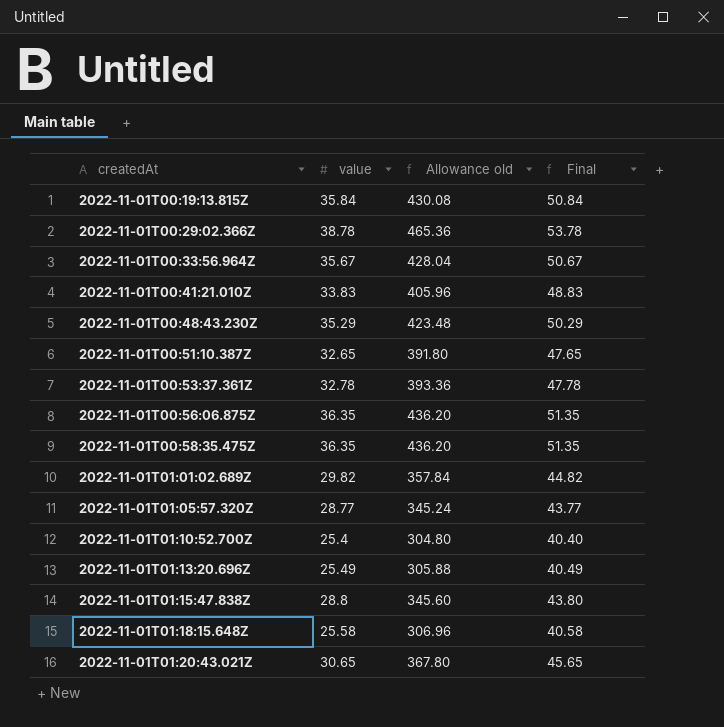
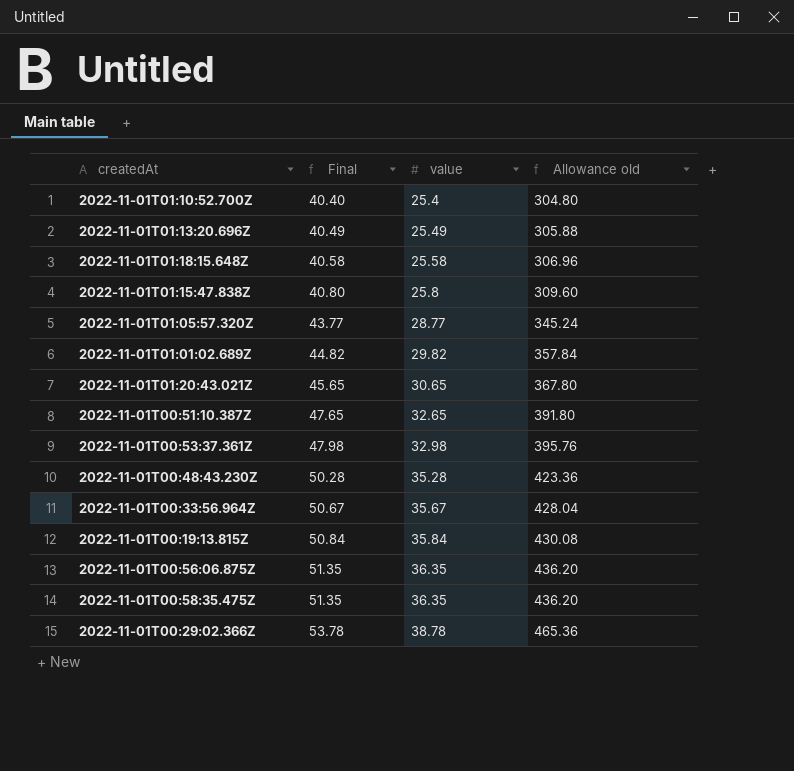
row order: createdAt ascending -> Final ascending
column Final | position: 4 -> 2
row 2022-11-01T00:41:21.010Z: 33.83 | 405.96 | 48.83 -> none
2022-11-01T01:15:47.838Z | Final: 43.80 -> 40.80
2022-11-01T01:15:47.838Z | value: 28.8 -> 25.8
2022-11-01T01:15:47.838Z | Allowance old: 345.60 -> 309.60
2022-11-01T00:53:37.361Z | Final: 47.78 -> 47.98
2022-11-01T00:53:37.361Z | value: 32.78 -> 32.98
2022-11-01T00:53:37.361Z | Allowance old: 393.36 -> 395.76
2022-11-01T00:48:43.230Z | Final: 50.29 -> 50.28
2022-11-01T00:48:43.230Z | value: 35.29 -> 35.28
2022-11-01T00:48:43.230Z | Allowance old: 423.48 -> 423.36

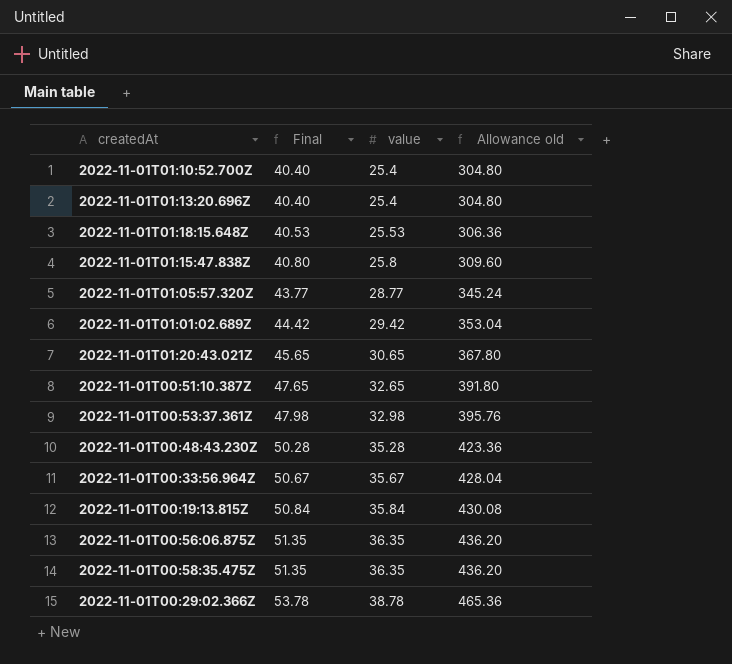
2022-11-01T01:13:20.696Z | Final: 40.49 -> 40.40
2022-11-01T01:13:20.696Z | value: 25.49 -> 25.4
2022-11-01T01:13:20.696Z | Allowance old: 305.88 -> 304.80
2022-11-01T01:18:15.648Z | Final: 40.58 -> 40.53
2022-11-01T01:18:15.648Z | value: 25.58 -> 25.53
2022-11-01T01:18:15.648Z | Allowance old: 306.96 -> 306.36
2022-11-01T01:01:02.689Z | Final: 44.82 -> 44.42
2022-11-01T01:01:02.689Z | value: 29.82 -> 29.42
2022-11-01T01:01:02.689Z | Allowance old: 357.84 -> 353.04

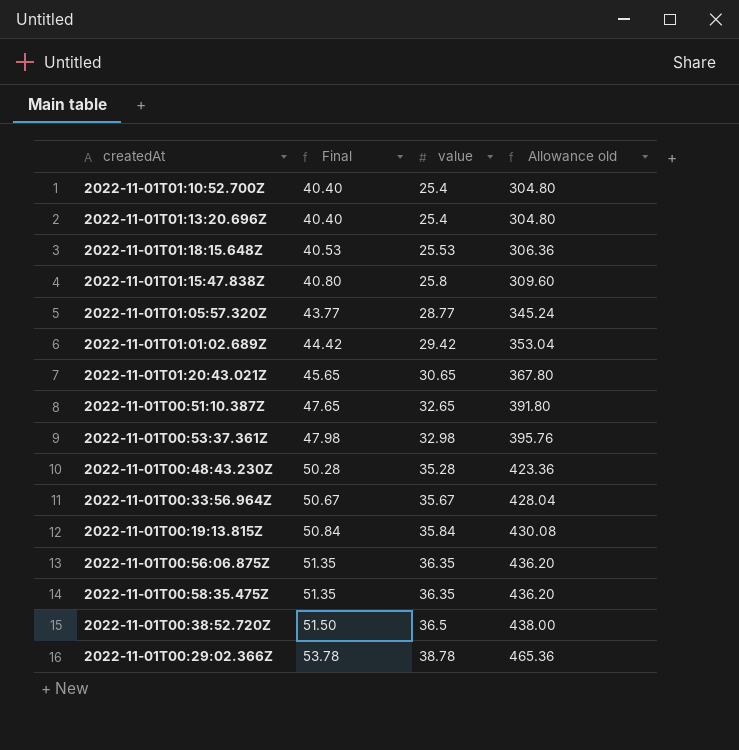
row 2022-11-01T00:38:52.720Z: none -> 51.50 | 36.5 | 438.00

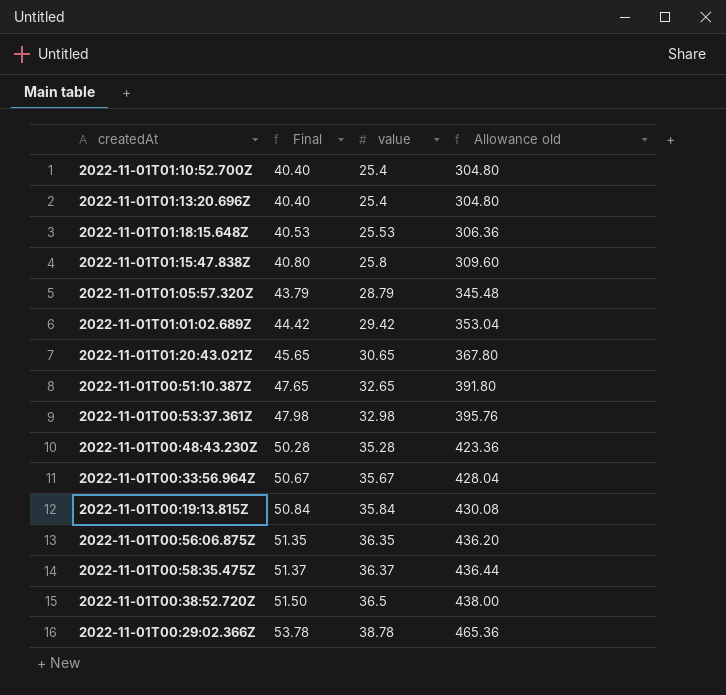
2022-11-01T01:05:57.320Z | Final: 43.77 -> 43.79
2022-11-01T01:05:57.320Z | value: 28.77 -> 28.79
2022-11-01T01:05:57.320Z | Allowance old: 345.24 -> 345.48
2022-11-01T00:58:35.475Z | Final: 51.35 -> 51.37
2022-11-01T00:58:35.475Z | value: 36.35 -> 36.37
2022-11-01T00:58:35.475Z | Allowance old: 436.20 -> 436.44

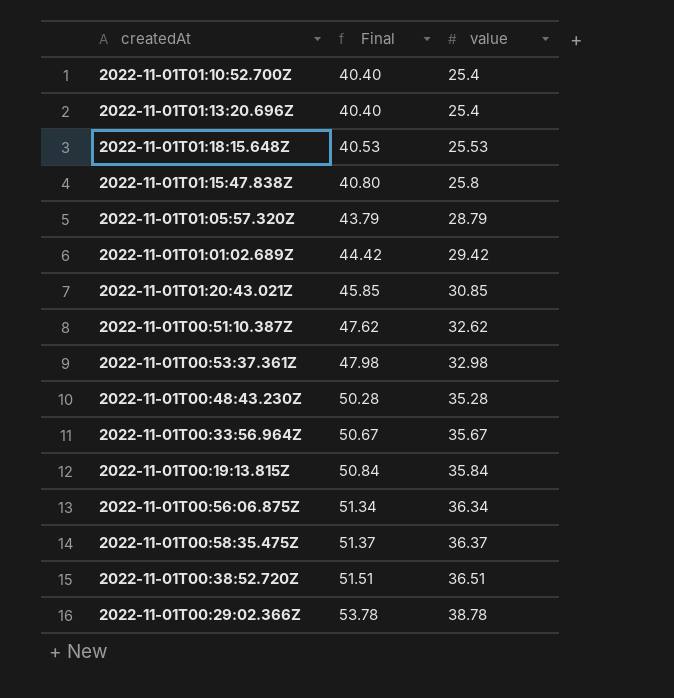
column Allowance old | formula: [value] * 12 -> none
2022-11-01T01:20:43.021Z | Final: 45.65 -> 45.85
2022-11-01T01:20:43.021Z | value: 30.65 -> 30.85
2022-11-01T00:51:10.387Z | Final: 47.65 -> 47.62
2022-11-01T00:51:10.387Z | value: 32.65 -> 32.62
2022-11-01T00:56:06.875Z | Final: 51.35 -> 51.34
2022-11-01T00:56:06.875Z | value: 36.35 -> 36.34
2022-11-01T00:38:52.720Z | Final: 51.50 -> 51.51
2022-11-01T00:38:52.720Z | value: 36.5 -> 36.51

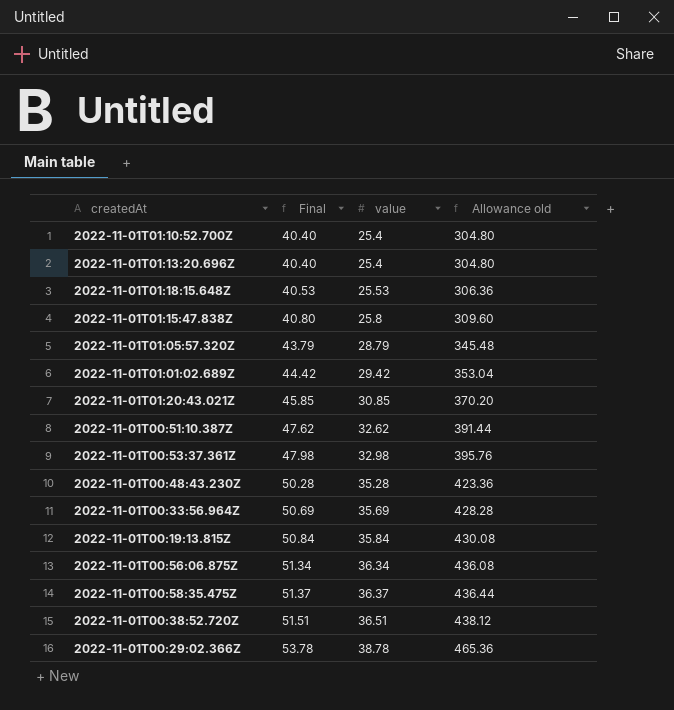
column Allowance old | formula: none -> [value] * 12
2022-11-01T00:33:56.964Z | Final: 50.67 -> 50.69
2022-11-01T00:33:56.964Z | value: 35.67 -> 35.69

